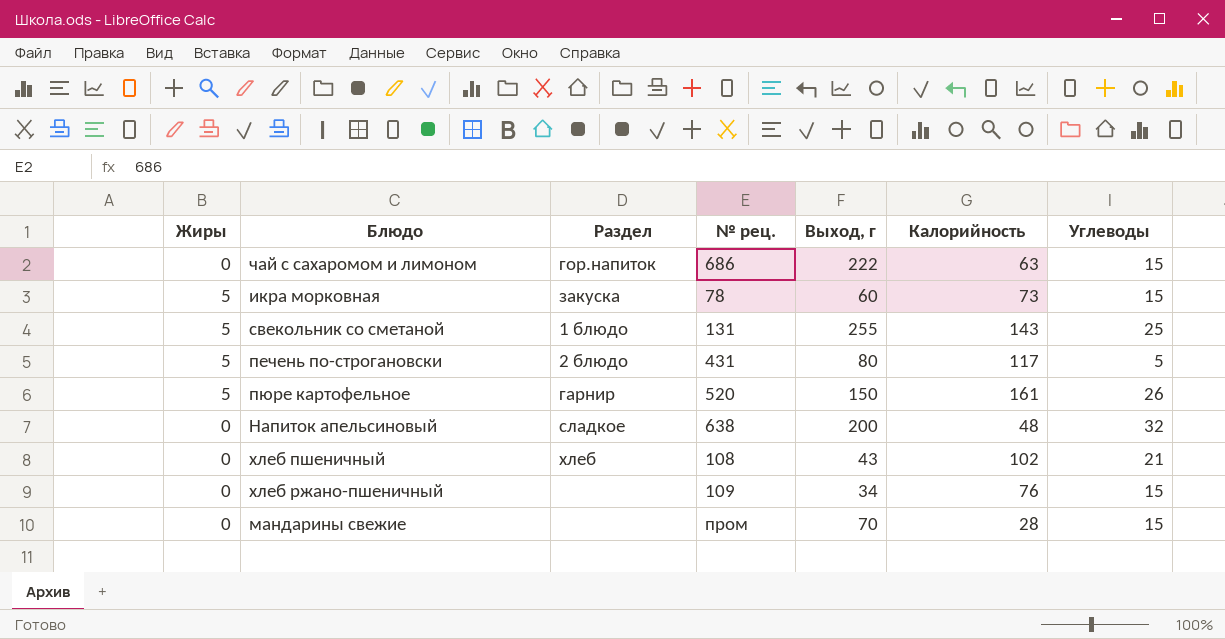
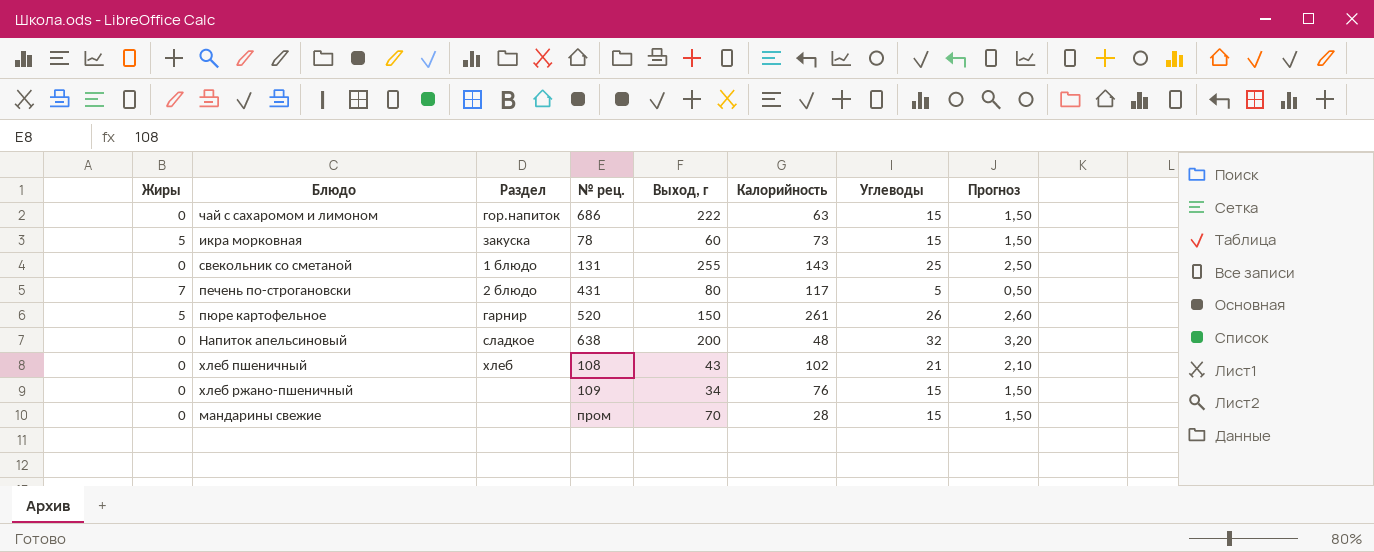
column Прогноз | formula: none -> [Углеводы] * 0,1
свекольник со сметаной | Жиры: 5 -> 0
печень по-строгановски | Жиры: 5 -> 7
пюре картофельное | Калорийность: 161 -> 261

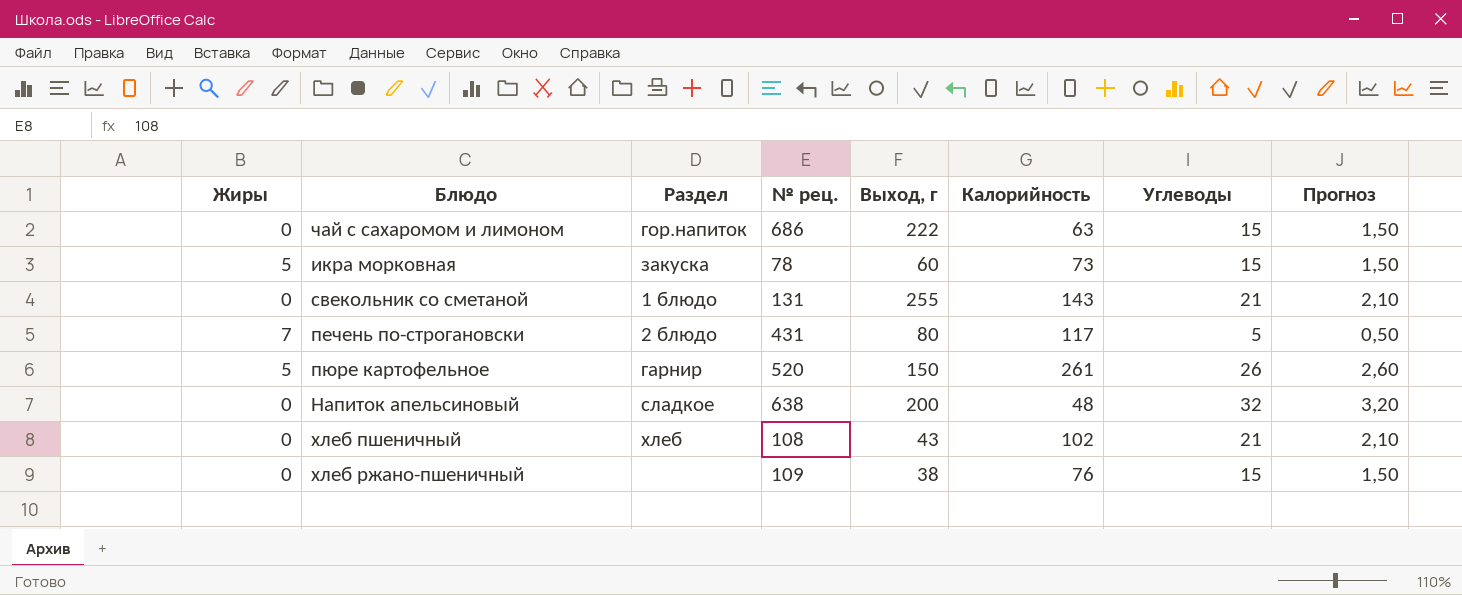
row мандарины свежие: 0 | none | пром | 70 | 28 | 15 | 1,50 -> none
свекольник со сметаной | Углеводы: 25 -> 21
свекольник со сметаной | Прогноз: 2,50 -> 2,10
хлеб ржано-пшеничный | Выход, г: 34 -> 38

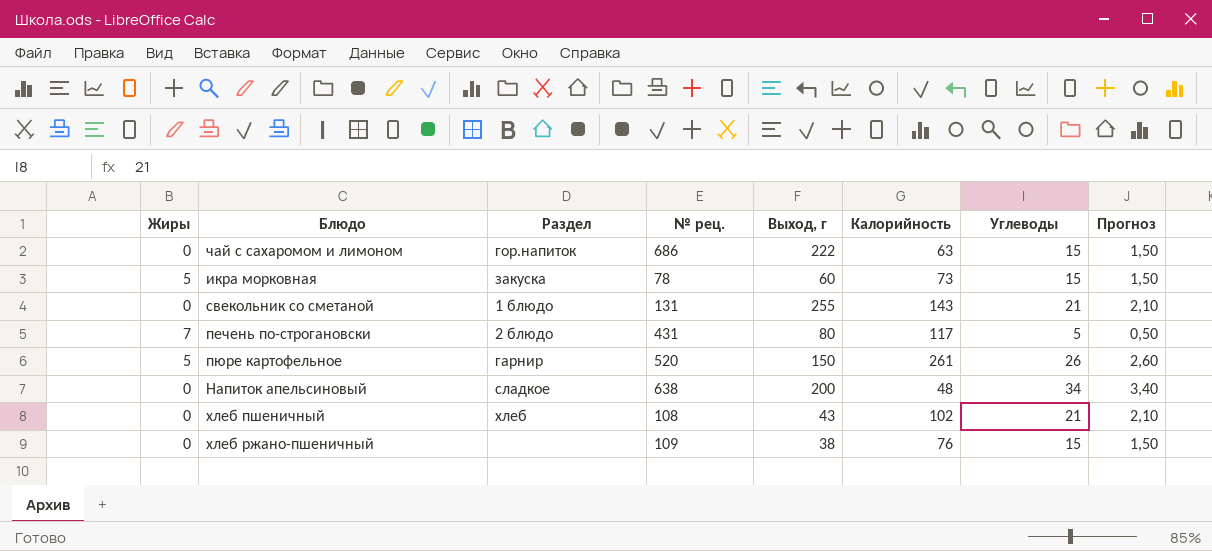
Напиток апельсиновый | Углеводы: 32 -> 34
Напиток апельсиновый | Прогноз: 3,20 -> 3,40

